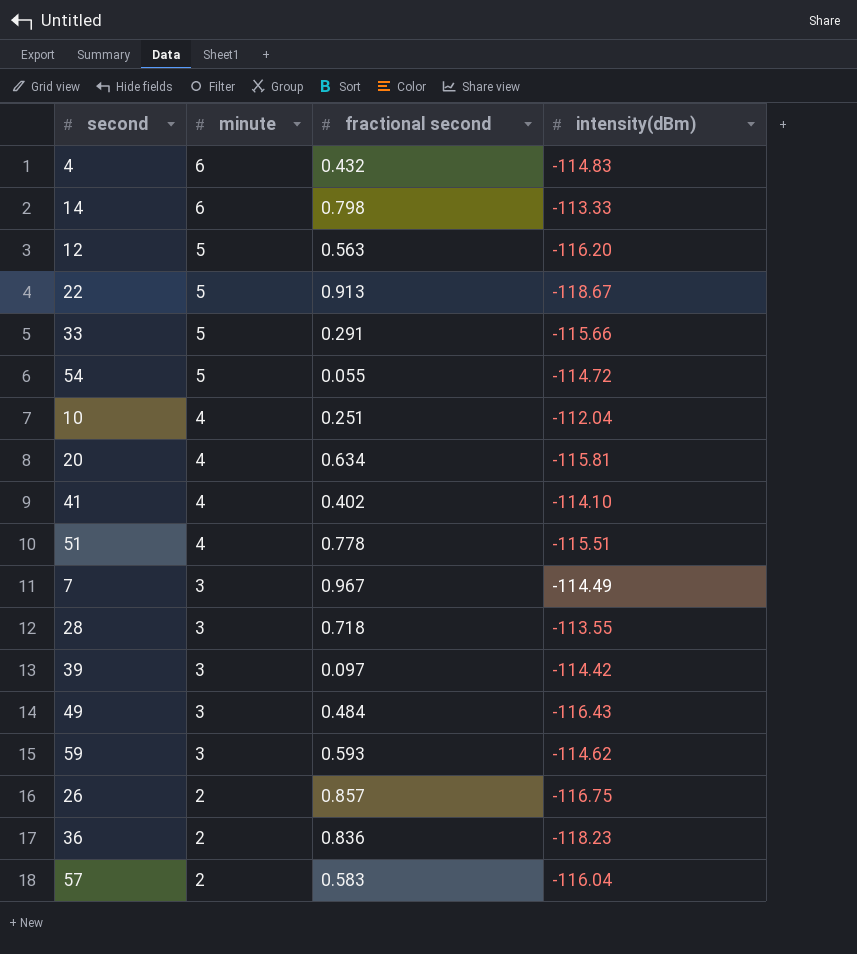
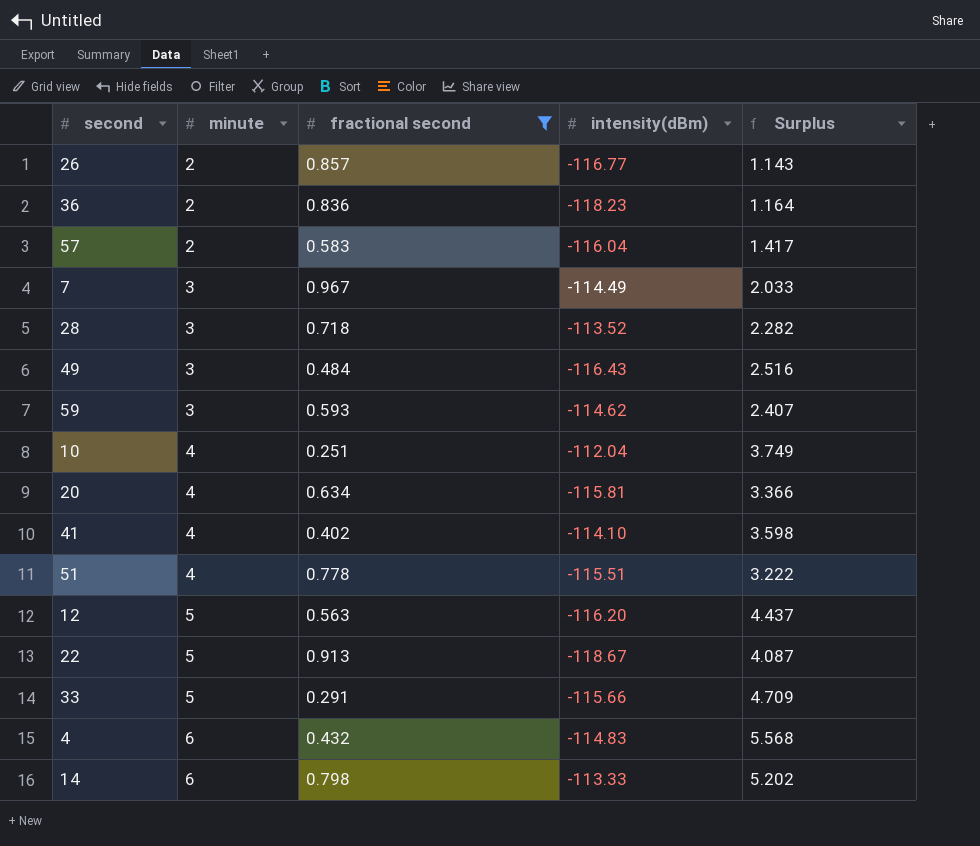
filter: none -> fractional second >= 0.251
row order: minute descending -> minute ascending
column Surplus | formula: none -> [minute] - [fractional second]
26 | intensity(dBm): -116.75 -> -116.77
28 | intensity(dBm): -113.55 -> -113.52

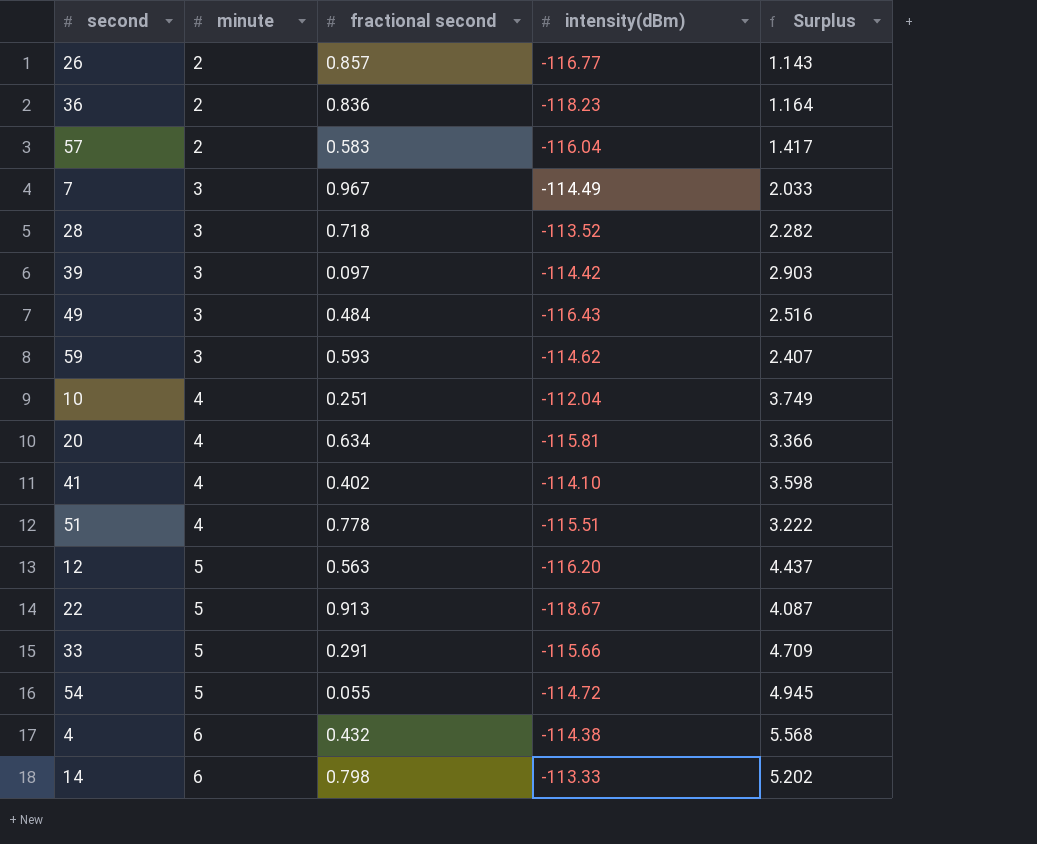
filter: fractional second >= 0.251 -> none
4 | intensity(dBm): -114.83 -> -114.38

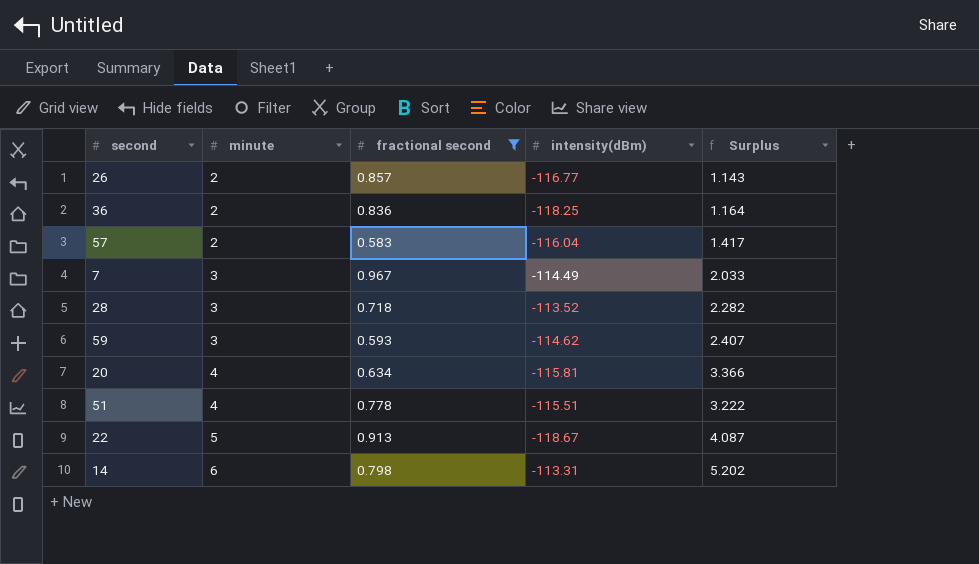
filter: none -> fractional second >= 0.583
36 | intensity(dBm): -118.23 -> -118.25
14 | intensity(dBm): -113.33 -> -113.31

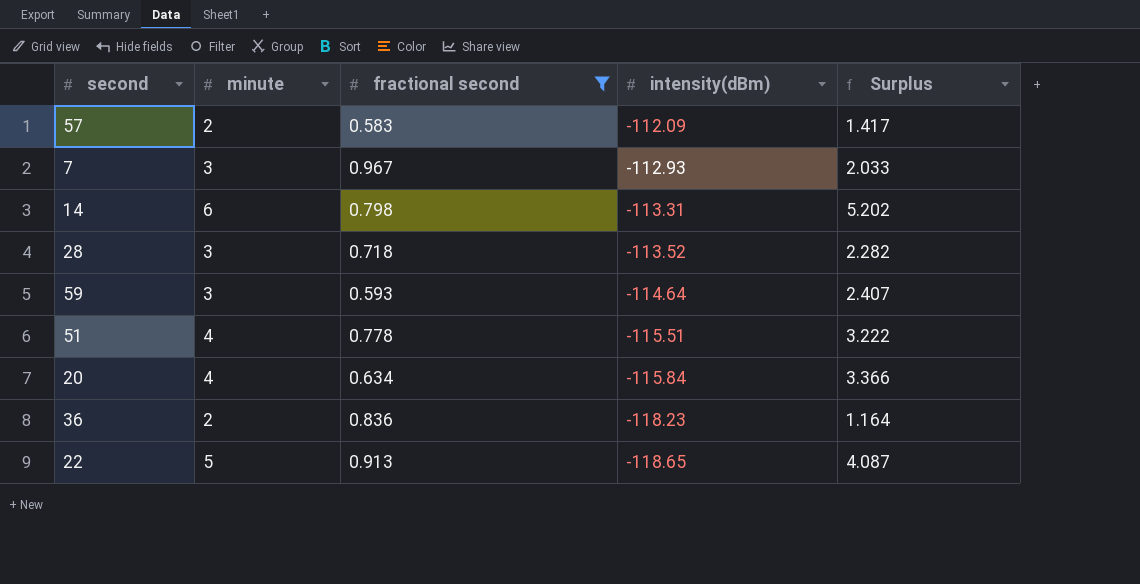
row order: minute ascending -> intensity(dBm) descending
row 26: 2 | 0.857 | -116.77 | 1.143 -> none
57 | intensity(dBm): -116.04 -> -112.09
7 | intensity(dBm): -114.49 -> -112.93
59 | intensity(dBm): -114.62 -> -114.64
20 | intensity(dBm): -115.81 -> -115.84
36 | intensity(dBm): -118.25 -> -118.23
22 | intensity(dBm): -118.67 -> -118.65

